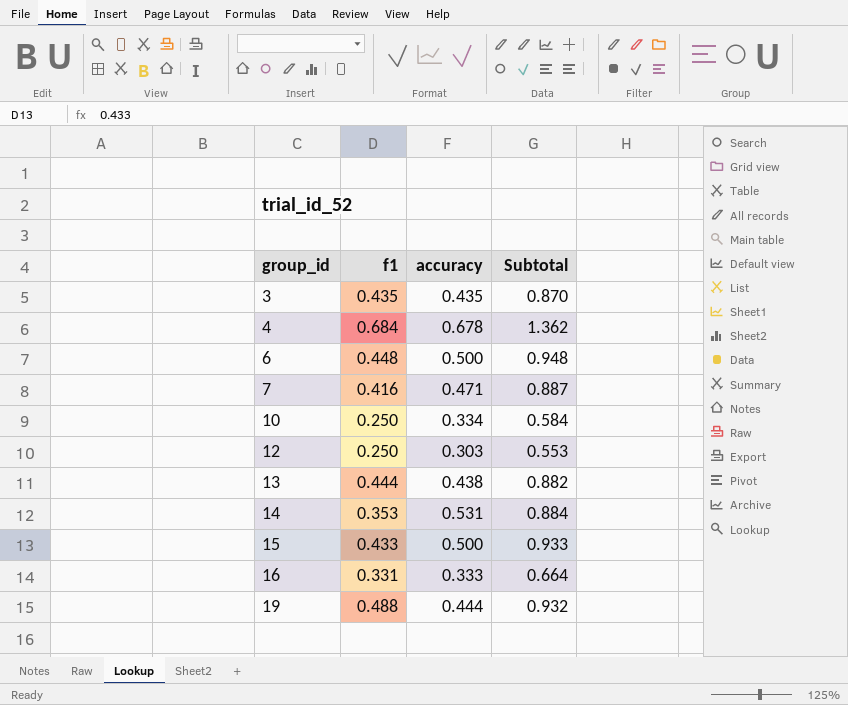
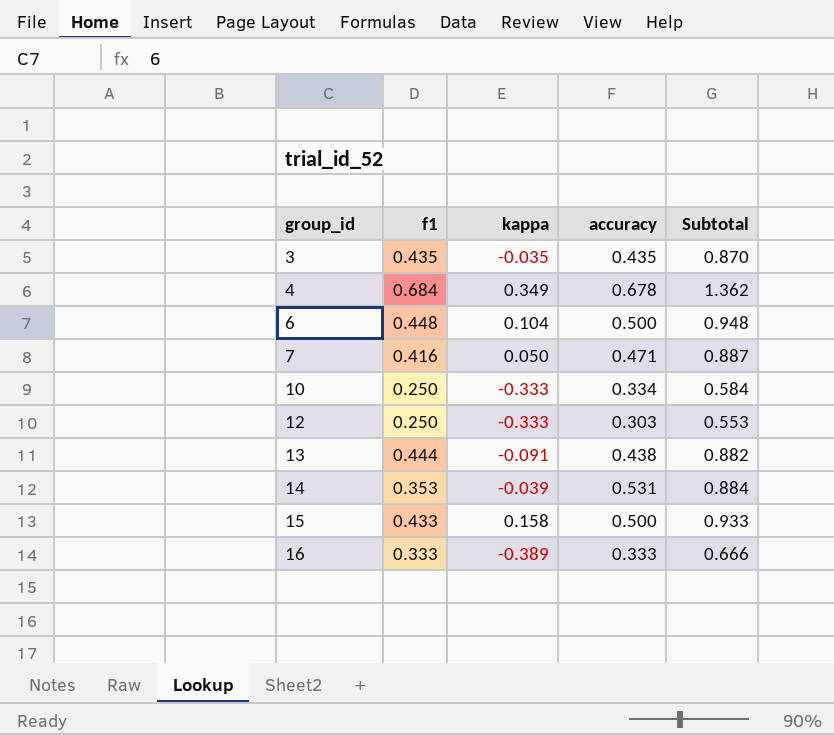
column kappa | position: none -> 3
row 19: 0.488 | 0.444 | 0.932 -> none
16 | f1: 0.331 -> 0.333
16 | Subtotal: 0.664 -> 0.666

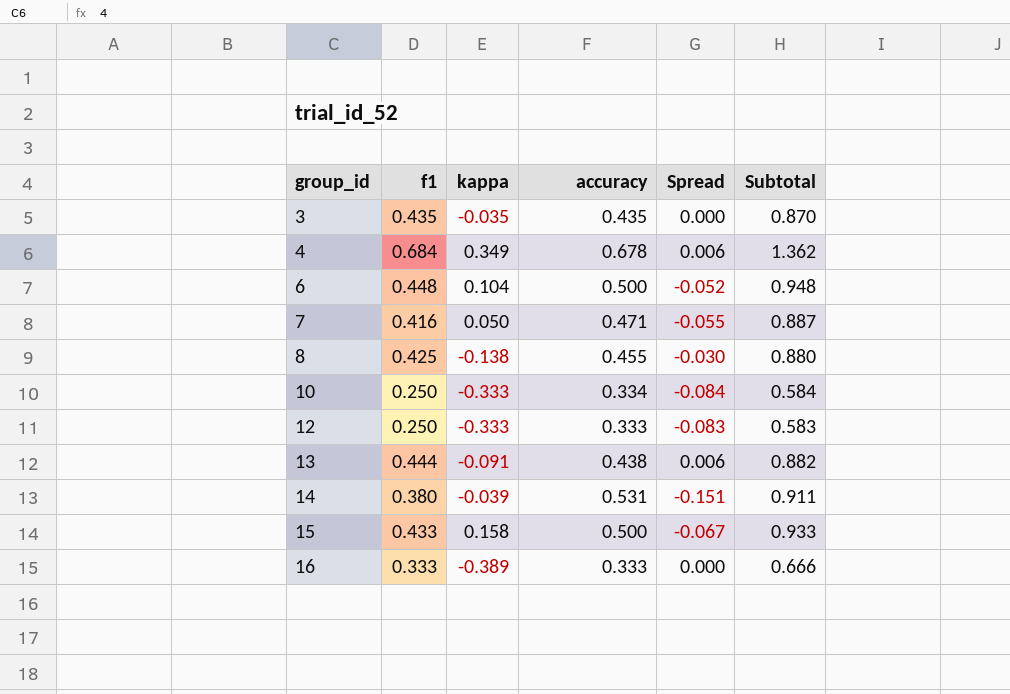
column Spread | formula: none -> [f1] - [accuracy]
row 8: none -> 0.425 | -0.138 | 0.455 | -0.030 | 0.880
12 | accuracy: 0.303 -> 0.333
12 | Subtotal: 0.553 -> 0.583
14 | f1: 0.353 -> 0.380
14 | Subtotal: 0.884 -> 0.911

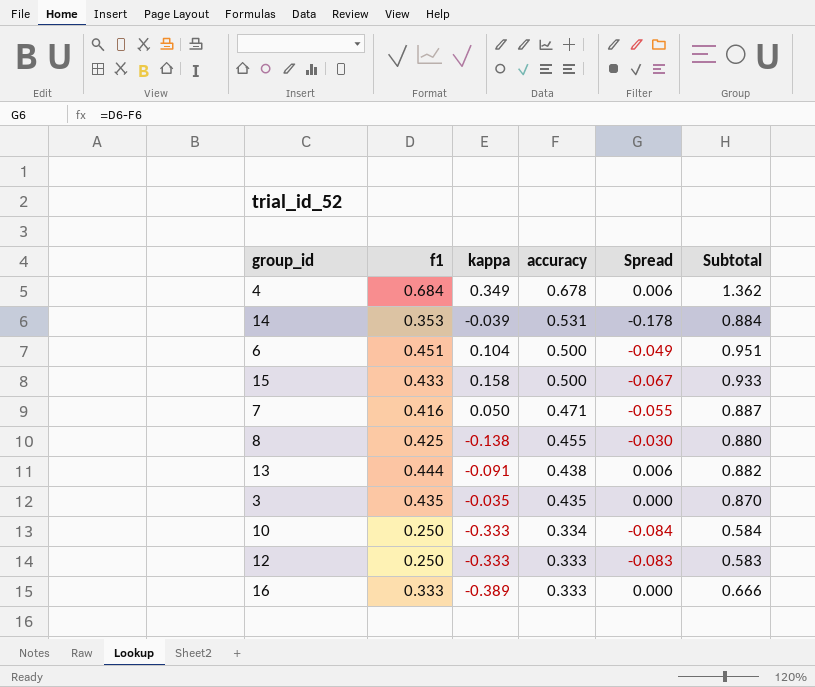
row order: group_id ascending -> accuracy descending
14 | f1: 0.380 -> 0.353
14 | Spread: -0.151 -> -0.178
14 | Subtotal: 0.911 -> 0.884
6 | f1: 0.448 -> 0.451
6 | Spread: -0.052 -> -0.049
6 | Subtotal: 0.948 -> 0.951

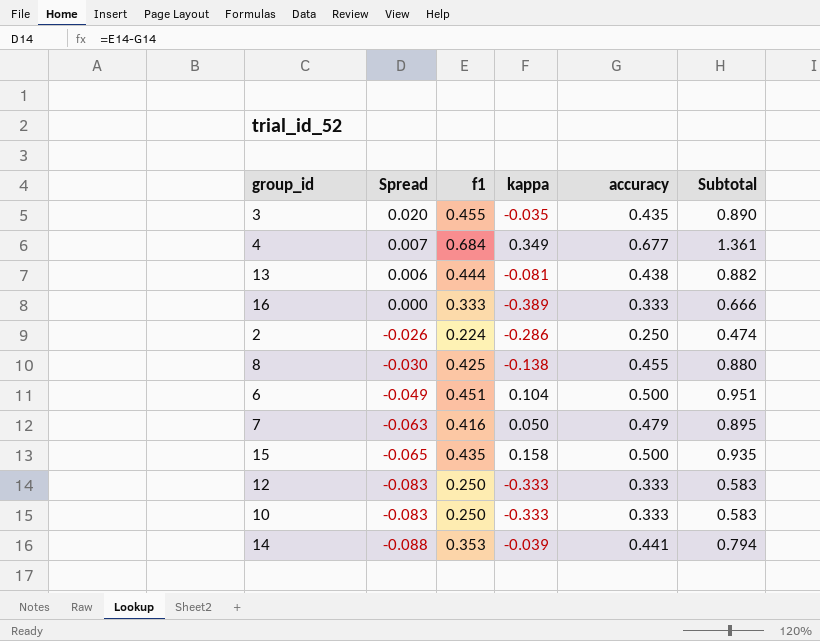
row order: accuracy descending -> Spread descending
column Spread | position: 5 -> 2
3 | Spread: 0.000 -> 0.020
3 | f1: 0.435 -> 0.455
3 | Subtotal: 0.870 -> 0.890
4 | Spread: 0.006 -> 0.007
4 | accuracy: 0.678 -> 0.677
4 | Subtotal: 1.362 -> 1.361
13 | kappa: -0.091 -> -0.081
row 2: none -> -0.026 | 0.224 | -0.286 | 0.250 | 0.474
7 | Spread: -0.055 -> -0.063
7 | accuracy: 0.471 -> 0.479
7 | Subtotal: 0.887 -> 0.895
15 | Spread: -0.067 -> -0.065
15 | f1: 0.433 -> 0.435
15 | Subtotal: 0.933 -> 0.935
10 | Spread: -0.084 -> -0.083
10 | accuracy: 0.334 -> 0.333
10 | Subtotal: 0.584 -> 0.583
14 | Spread: -0.178 -> -0.088
14 | accuracy: 0.531 -> 0.441
14 | Subtotal: 0.884 -> 0.794

